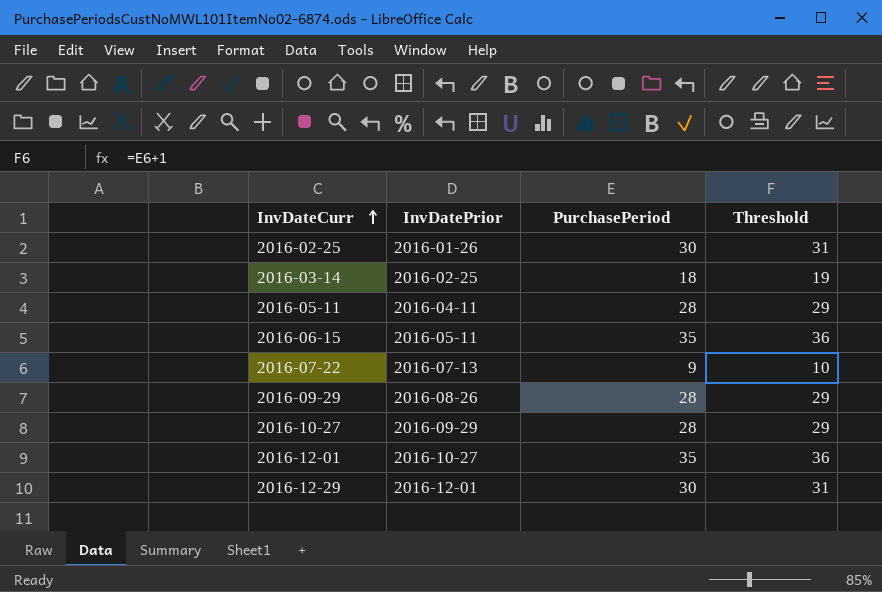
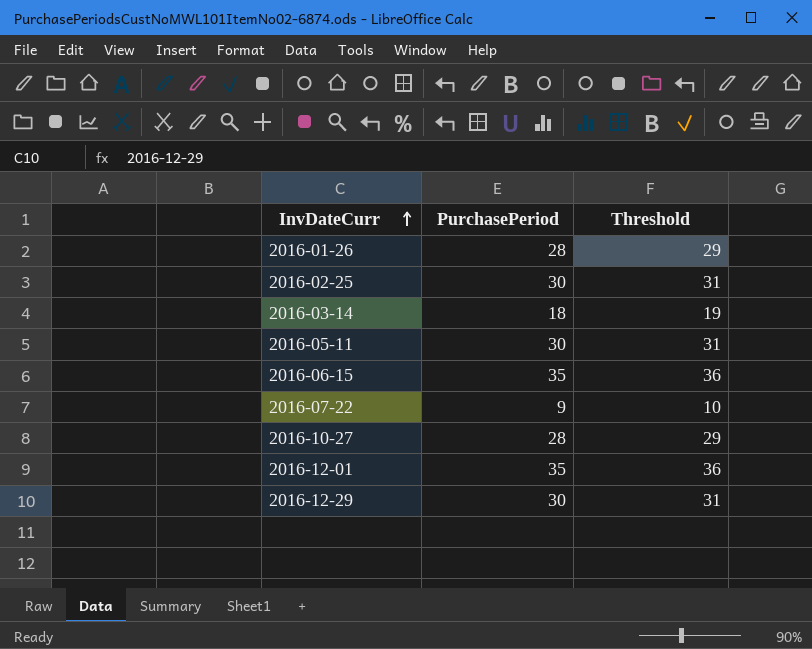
column InvDatePrior | position: 2 -> none
row 2016-09-29: 2016-08-26 | 28 | 29 -> none
row 2016-01-26: none -> 28 | 29
2016-05-11 | PurchasePeriod: 28 -> 30
2016-05-11 | Threshold: 29 -> 31

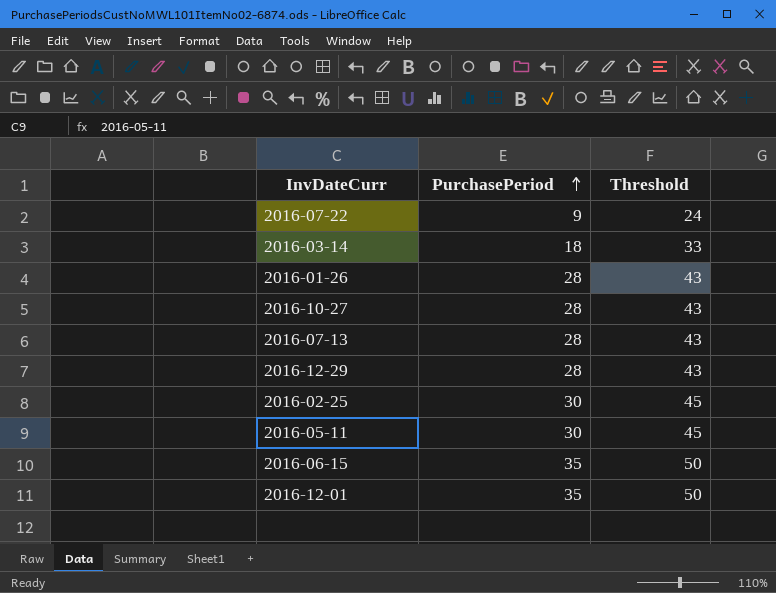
row order: InvDateCurr ascending -> PurchasePeriod ascending
column Threshold | formula: [PurchasePeriod] + 1 -> [PurchasePeriod] + 15
row 2016-07-13: none -> 28 | 43
2016-12-29 | PurchasePeriod: 30 -> 28

